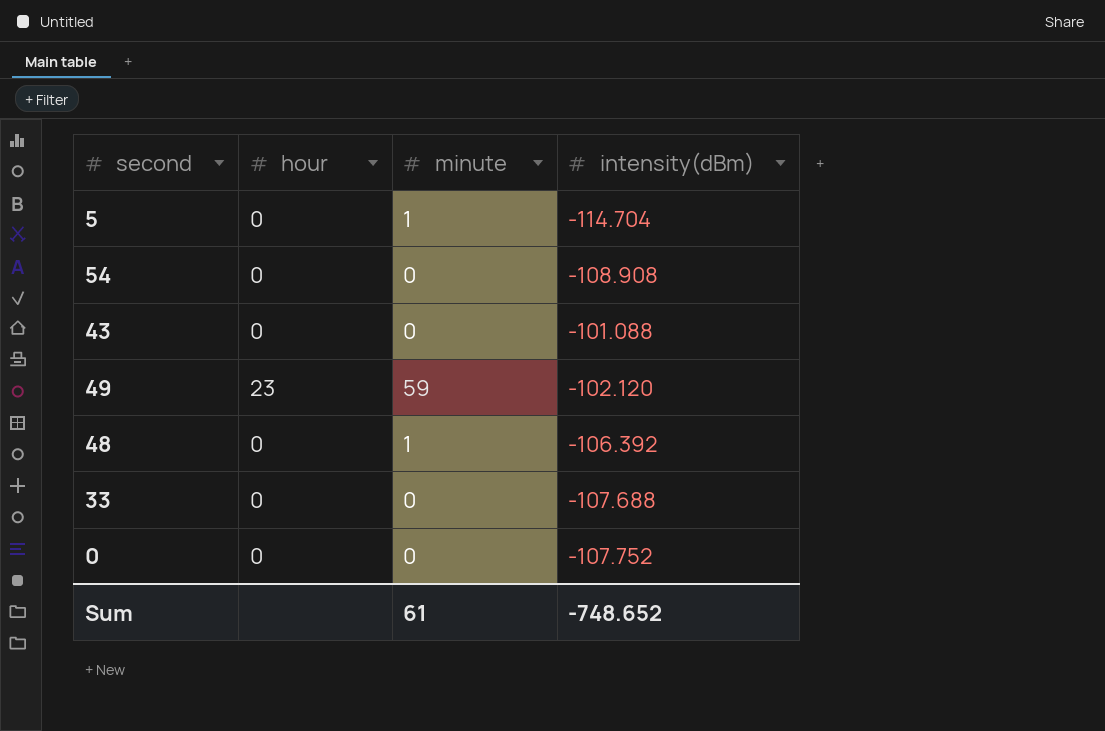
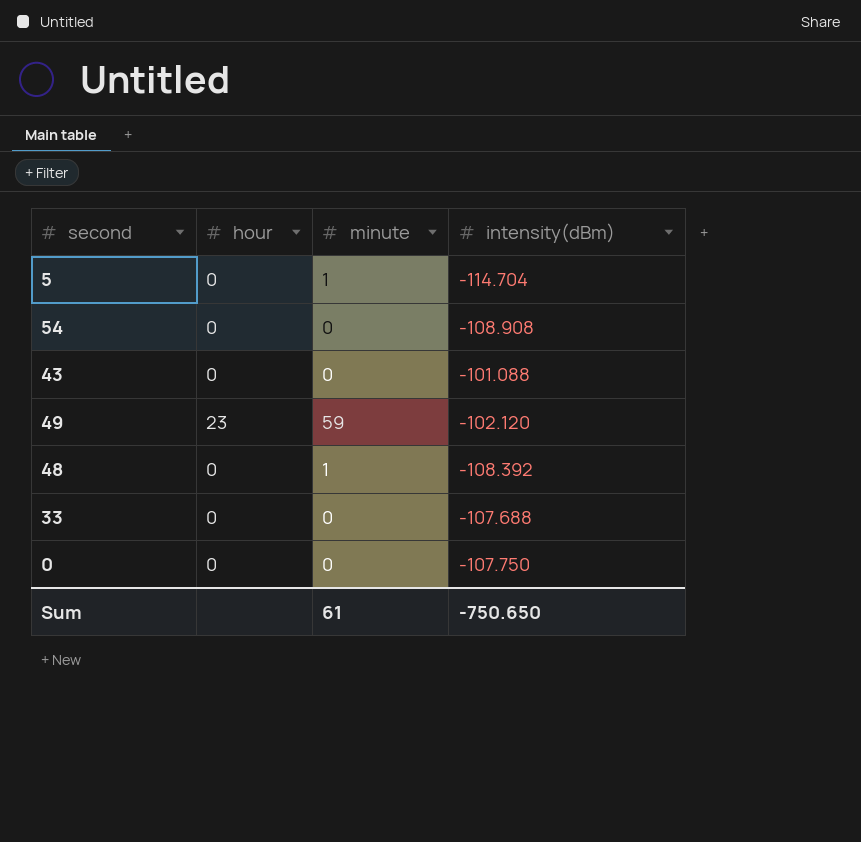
48 | intensity(dBm): -106.392 -> -108.392
0 | intensity(dBm): -107.752 -> -107.750
Sum | intensity(dBm): -748.652 -> -750.650

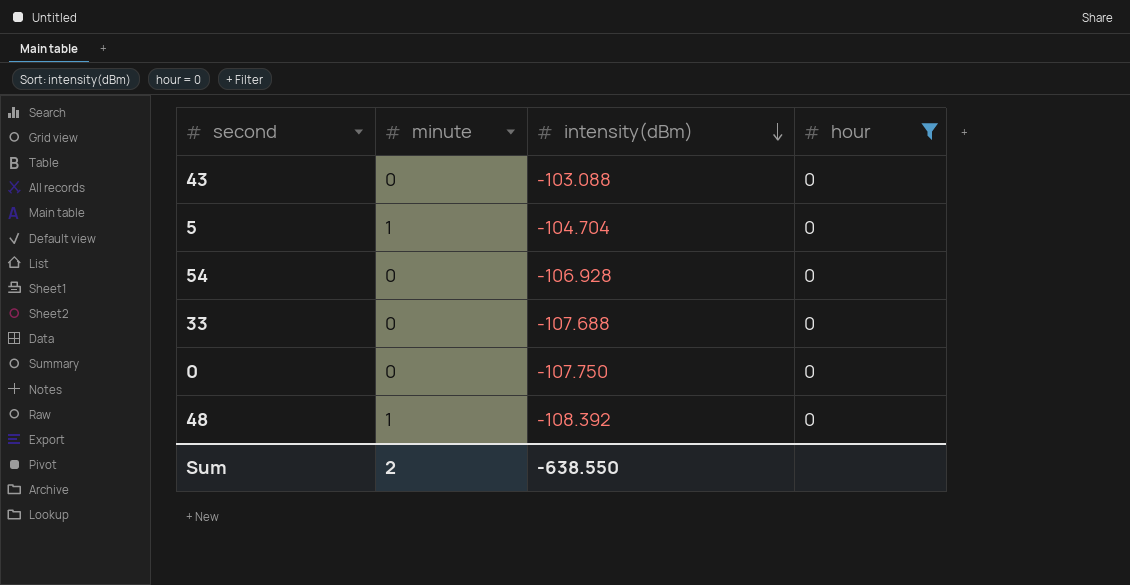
filter: none -> hour = 0
row order: none -> intensity(dBm) descending
column hour | position: 2 -> 4
43 | intensity(dBm): -101.088 -> -103.088
5 | intensity(dBm): -114.704 -> -104.704
54 | intensity(dBm): -108.908 -> -106.928
Sum | minute: 61 -> 2
Sum | intensity(dBm): -750.650 -> -638.550

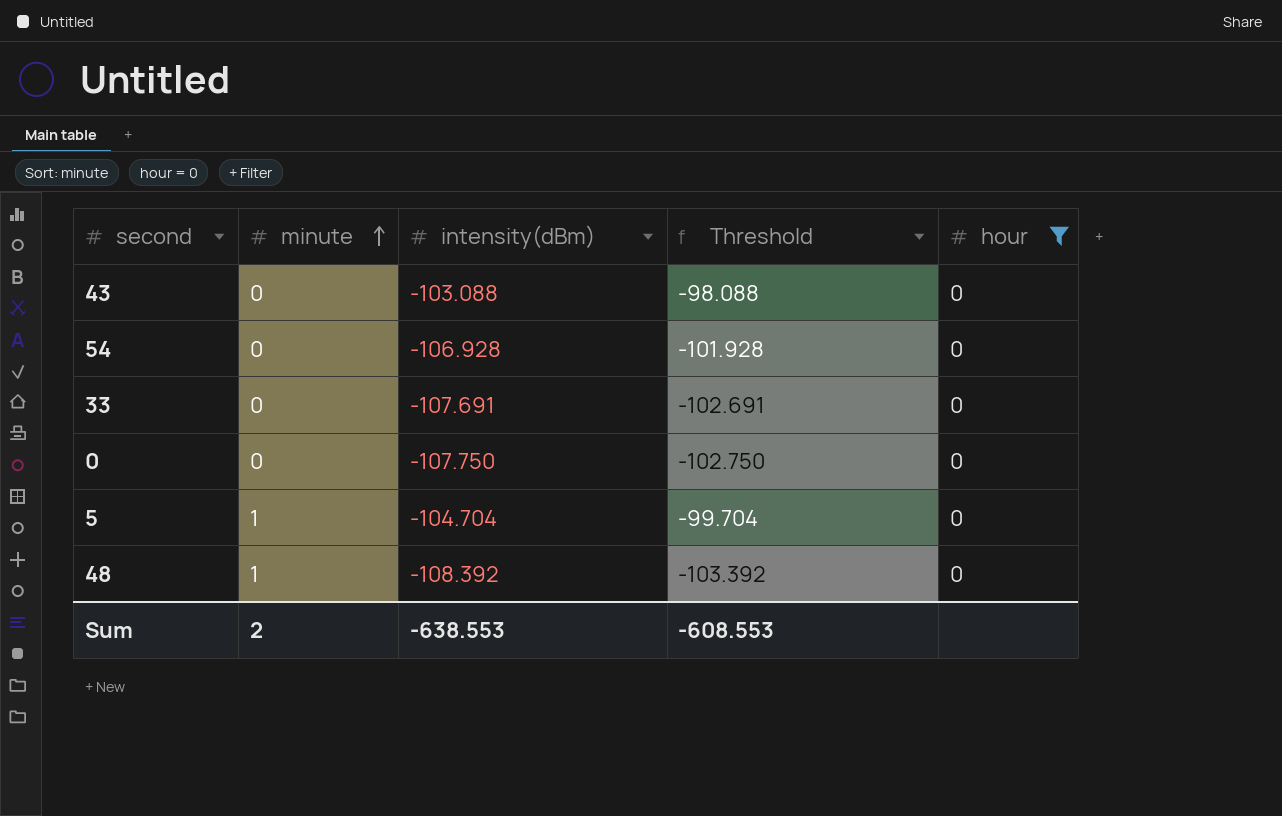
row order: intensity(dBm) descending -> minute ascending
column Threshold | formula: none -> [intensity(dBm)] + 5
33 | intensity(dBm): -107.688 -> -107.691
Sum | intensity(dBm): -638.550 -> -638.553

